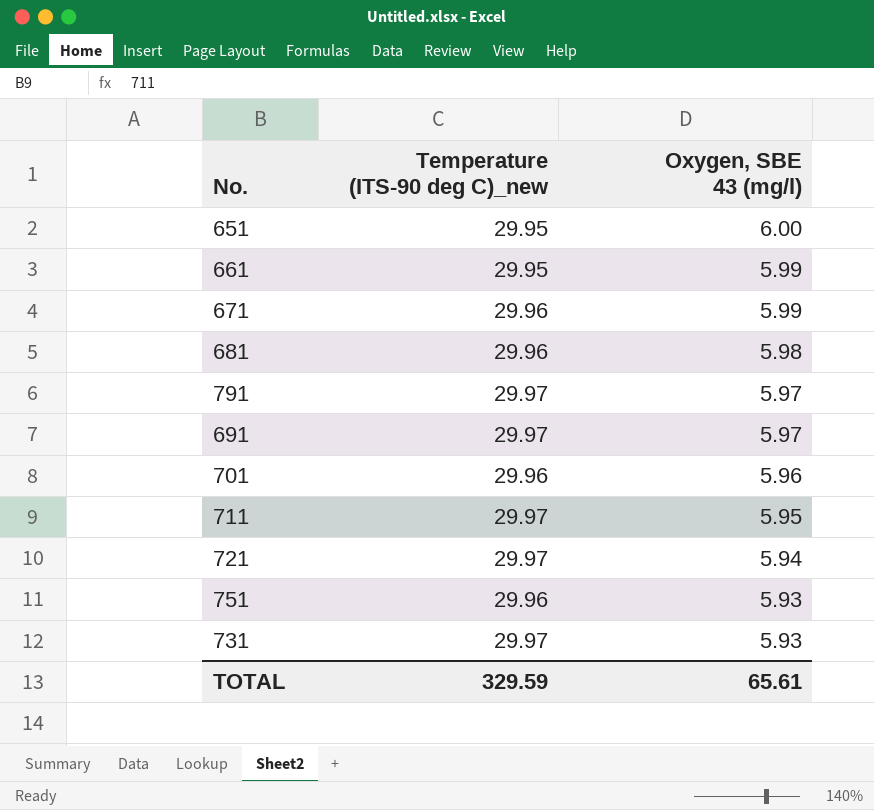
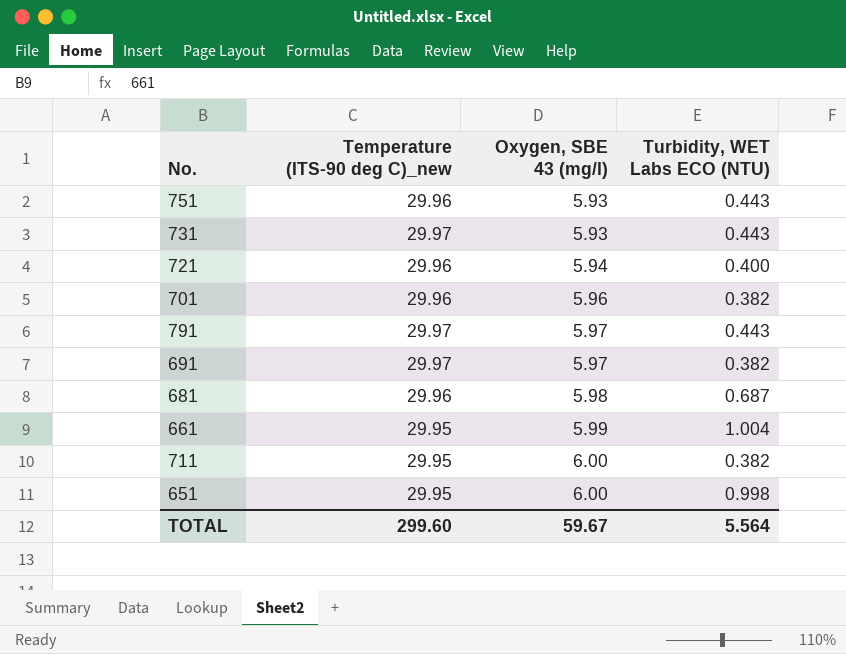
row order: Oxygen, SBE 43 (mg/l) descending -> Oxygen, SBE 43 (mg/l) ascending
column Turbidity, WET Labs ECO (NTU) | position: none -> 4
row 671: 29.96 | 5.99 -> none
721 | Temperature (ITS-90 deg C)_new: 29.97 -> 29.96
711 | Temperature (ITS-90 deg C)_new: 29.97 -> 29.95
711 | Oxygen, SBE 43 (mg/l): 5.95 -> 6.00
TOTAL | Temperature (ITS-90 deg C)_new: 329.59 -> 299.60
TOTAL | Oxygen, SBE 43 (mg/l): 65.61 -> 59.67

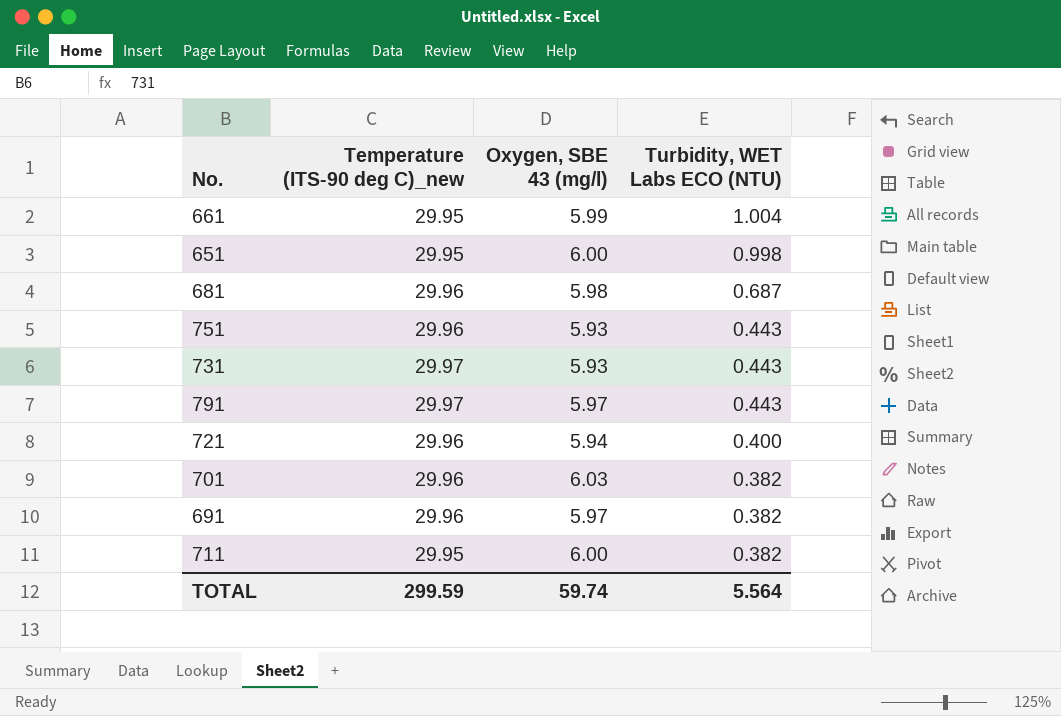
row order: Oxygen, SBE 43 (mg/l) ascending -> Turbidity, WET Labs ECO (NTU) descending
701 | Oxygen, SBE 43 (mg/l): 5.96 -> 6.03
691 | Temperature (ITS-90 deg C)_new: 29.97 -> 29.96
TOTAL | Temperature (ITS-90 deg C)_new: 299.60 -> 299.59
TOTAL | Oxygen, SBE 43 (mg/l): 59.67 -> 59.74

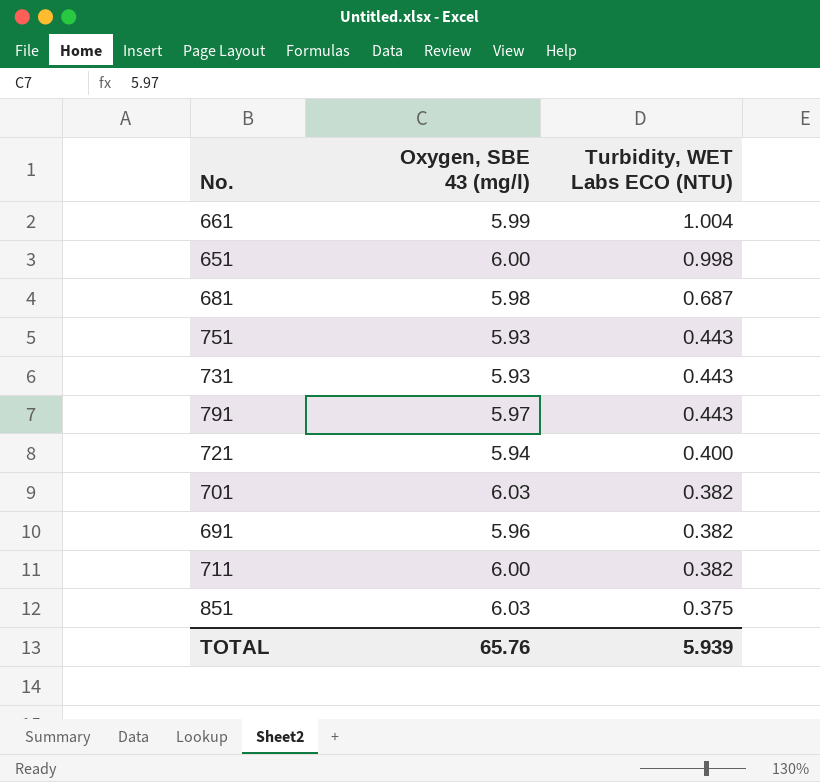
column Temperature (ITS-90 deg C)_new | position: 2 -> none
691 | Oxygen, SBE 43 (mg/l): 5.97 -> 5.96
row 851: none -> 6.03 | 0.375
TOTAL | Oxygen, SBE 43 (mg/l): 59.74 -> 65.76
TOTAL | Turbidity, WET Labs ECO (NTU): 5.564 -> 5.939

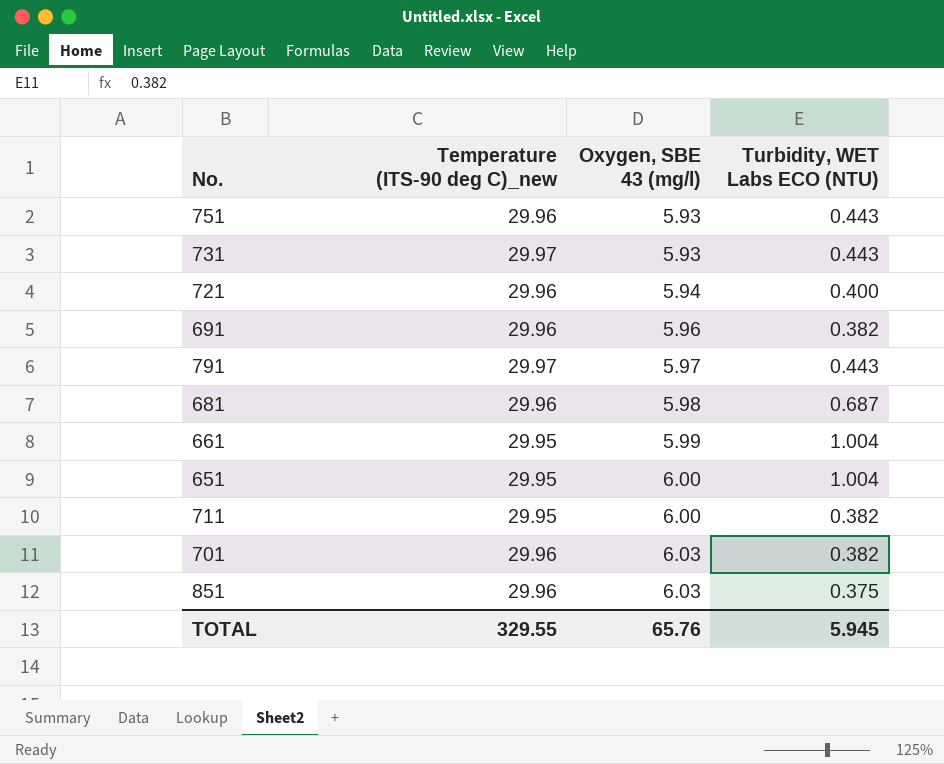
row order: Turbidity, WET Labs ECO (NTU) descending -> Oxygen, SBE 43 (mg/l) ascending
column Temperature (ITS-90 deg C)_new | position: none -> 2
651 | Turbidity, WET Labs ECO (NTU): 0.998 -> 1.004
TOTAL | Turbidity, WET Labs ECO (NTU): 5.939 -> 5.945

